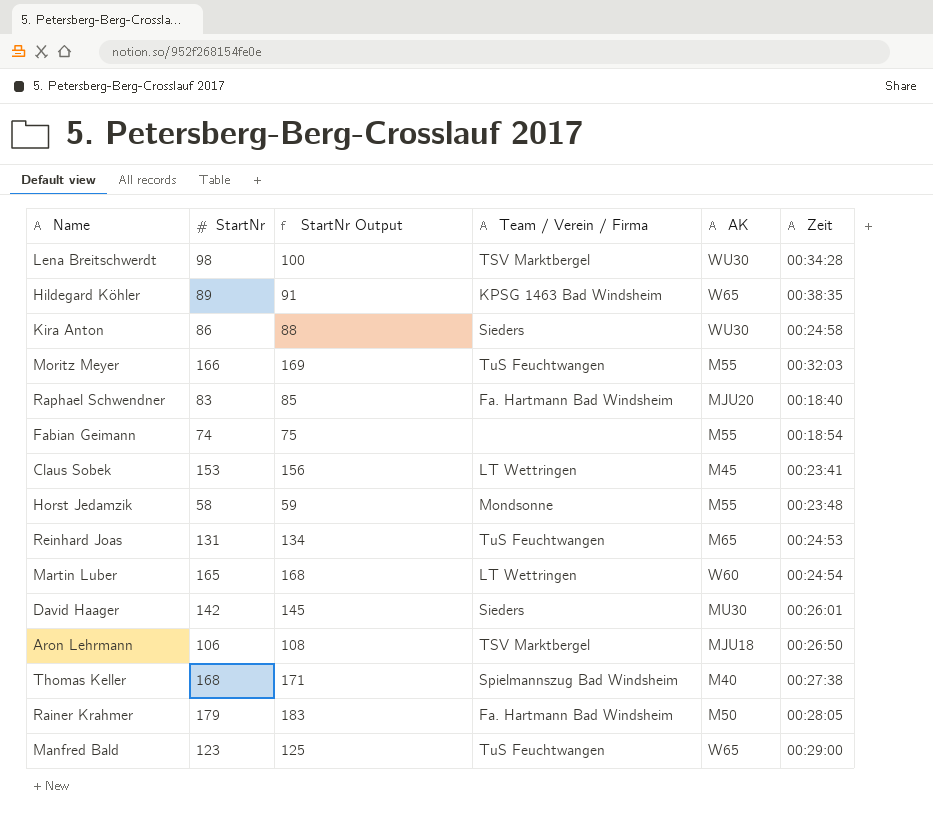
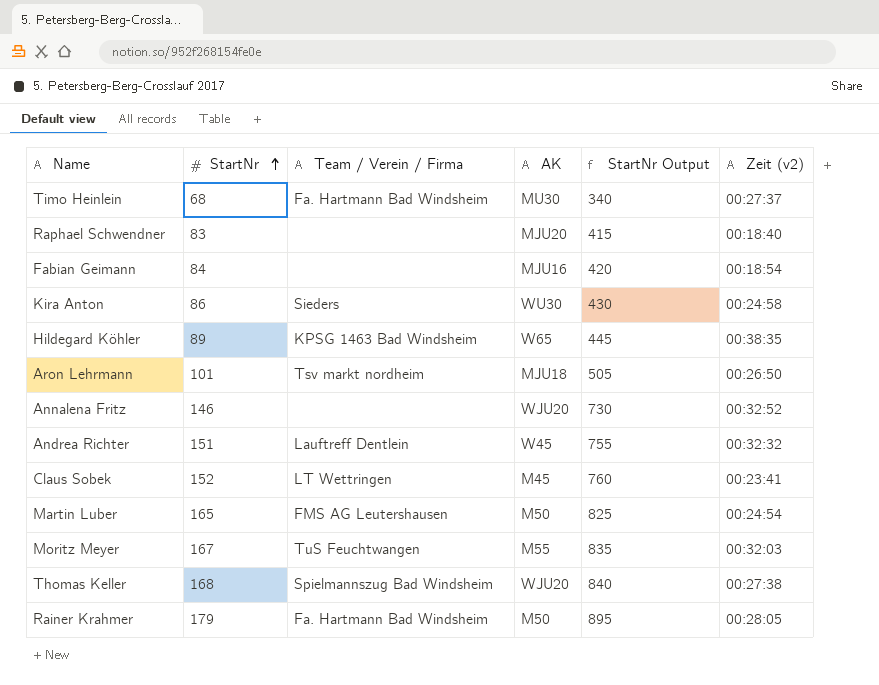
row order: none -> StartNr ascending
column StartNr Output | formula: [StartNr] * 1.02 -> [StartNr] * 5
column StartNr Output | position: 3 -> 5
column name: Zeit -> Zeit (v2)
row Lena Breitschwerdt: 98 | 100 | TSV Marktbergel | WU30 | 00:34:28 -> none
row Horst Jedamzik: 58 | 59 | Mondsonne | M55 | 00:23:48 -> none
row Reinhard Joas: 131 | 134 | TuS Feuchtwangen | M65 | 00:24:53 -> none
row David Haager: 142 | 145 | Sieders | MU30 | 00:26:01 -> none
row Manfred Bald: 123 | 125 | TuS Feuchtwangen | W65 | 00:29:00 -> none
row Timo Heinlein: none -> 68 | Fa. Hartmann Bad Windsheim | MU30 | 340 | 00:27:37
Raphael Schwendner | Team / Verein / Firma: Fa. Hartmann Bad Windsheim -> none
Fabian Geimann | StartNr: 74 -> 84
Fabian Geimann | AK: M55 -> MJU16
Aron Lehrmann | StartNr: 106 -> 101
Aron Lehrmann | Team / Verein / Firma: TSV Marktbergel -> Tsv markt nordheim
row Annalena Fritz: none -> 146 | none | WJU20 | 730 | 00:32:52
row Andrea Richter: none -> 151 | Lauftreff Dentlein | W45 | 755 | 00:32:32
Claus Sobek | StartNr: 153 -> 152
Martin Luber | Team / Verein / Firma: LT Wettringen -> FMS AG Leutershausen
Martin Luber | AK: W60 -> M50
Moritz Meyer | StartNr: 166 -> 167
Thomas Keller | AK: M40 -> WJU20

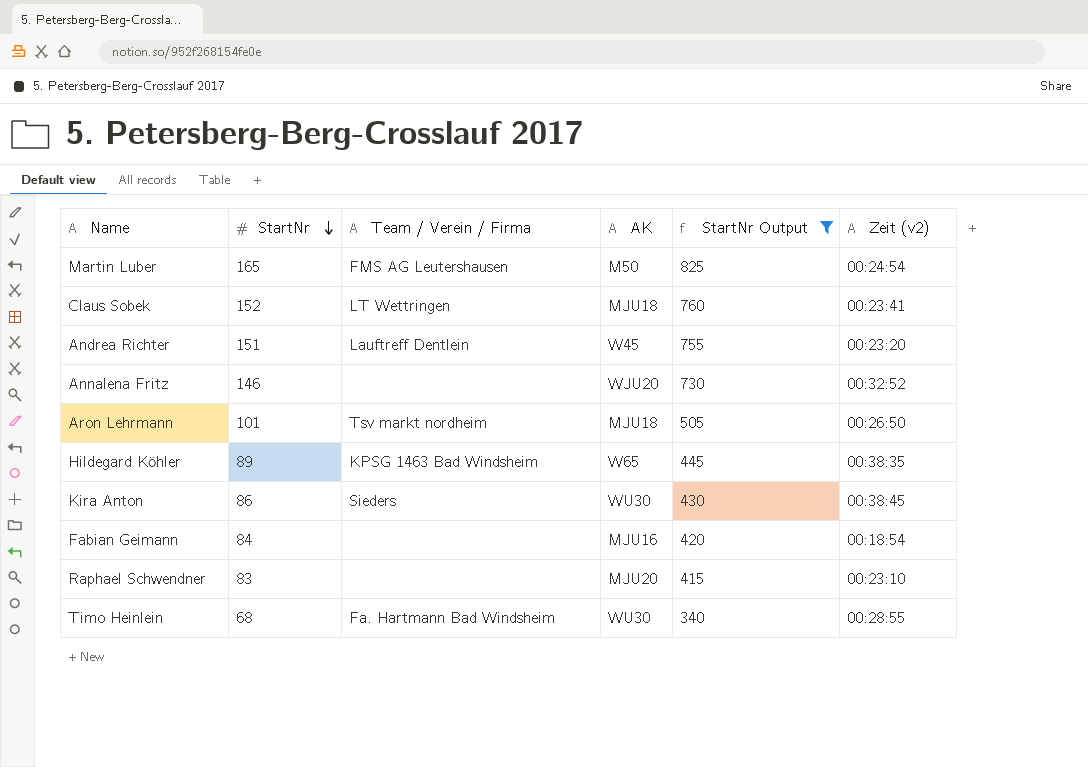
filter: none -> StartNr Output <= 825
row order: StartNr ascending -> StartNr descending
Claus Sobek | AK: M45 -> MJU18
Andrea Richter | Zeit (v2): 00:32:32 -> 00:23:20
Kira Anton | Zeit (v2): 00:24:58 -> 00:38:45
Raphael Schwendner | Zeit (v2): 00:18:40 -> 00:23:10
Timo Heinlein | AK: MU30 -> WU30
Timo Heinlein | Zeit (v2): 00:27:37 -> 00:28:55

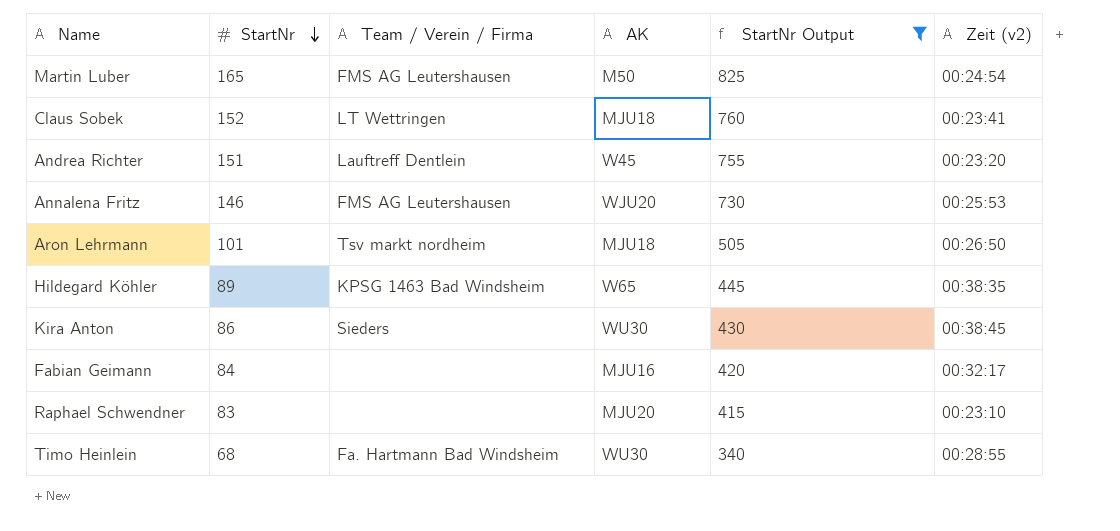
Annalena Fritz | Team / Verein / Firma: none -> FMS AG Leutershausen
Annalena Fritz | Zeit (v2): 00:32:52 -> 00:25:53
Fabian Geimann | Zeit (v2): 00:18:54 -> 00:32:17

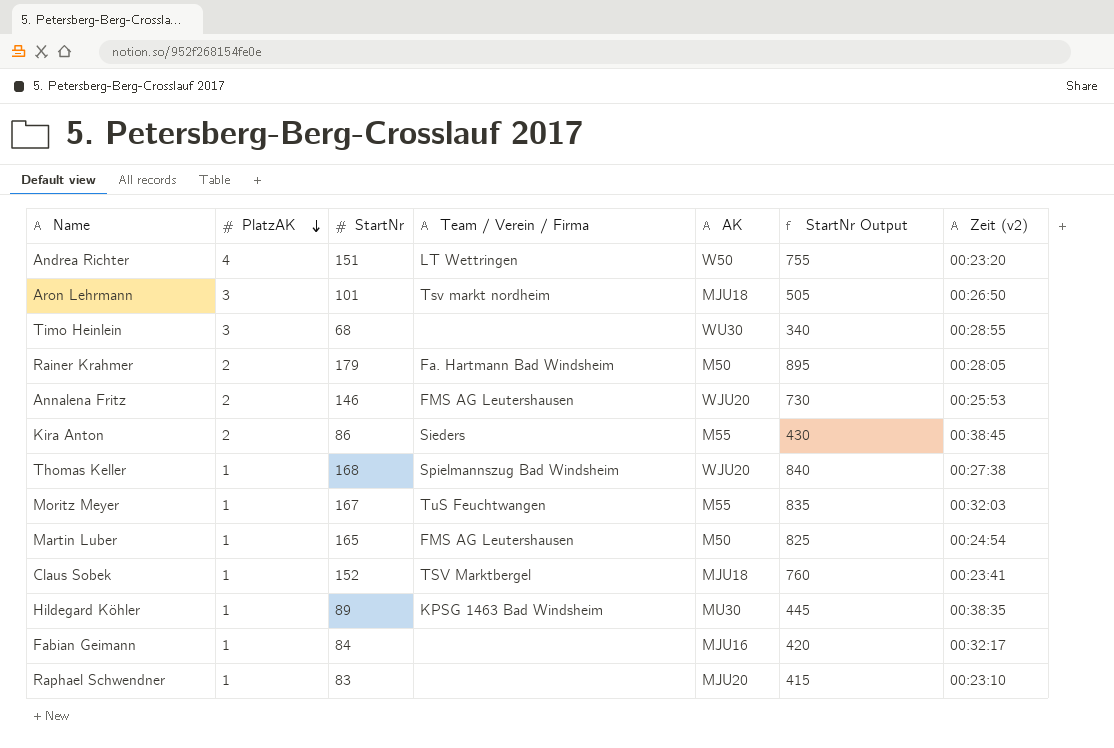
filter: StartNr Output <= 825 -> none
row order: StartNr descending -> PlatzAK descending
column PlatzAK | position: none -> 2
Andrea Richter | Team / Verein / Firma: Lauftreff Dentlein -> LT Wettringen
Andrea Richter | AK: W45 -> W50
Timo Heinlein | Team / Verein / Firma: Fa. Hartmann Bad Windsheim -> none
Kira Anton | AK: WU30 -> M55
Claus Sobek | Team / Verein / Firma: LT Wettringen -> TSV Marktbergel
Hildegard Köhler | AK: W65 -> MU30

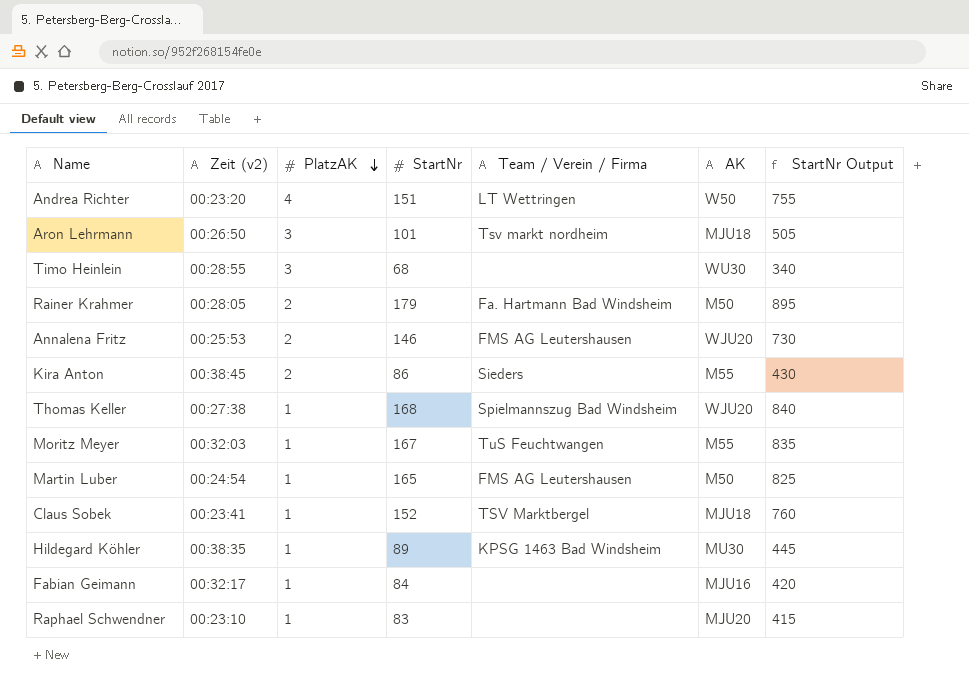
column Zeit (v2) | position: 7 -> 2

